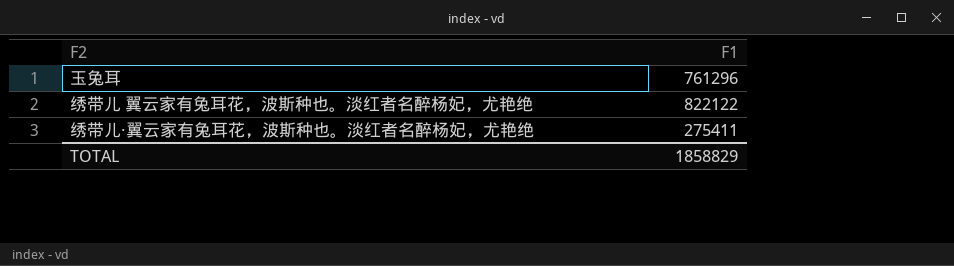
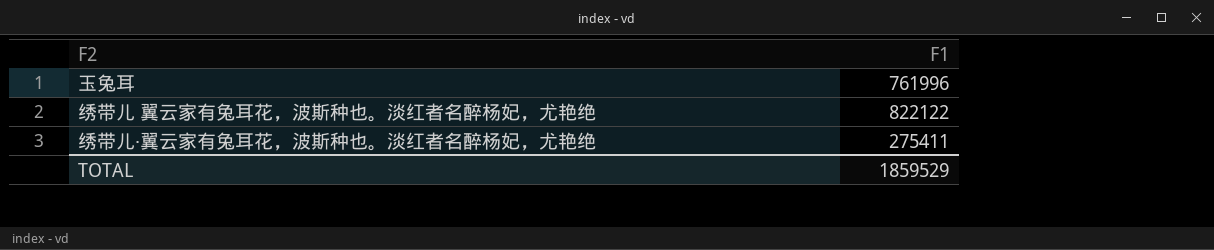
玉兔耳 | F1: 761296 -> 761996
TOTAL | F1: 1858829 -> 1859529

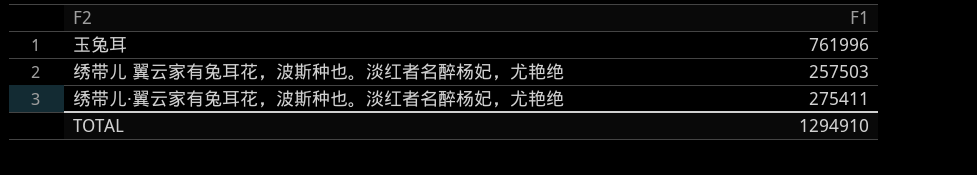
绣带儿 翼云家有兔耳花，波斯种也。淡红者名醉杨妃，尤艳绝 | F1: 822122 -> 257503
TOTAL | F1: 1859529 -> 1294910

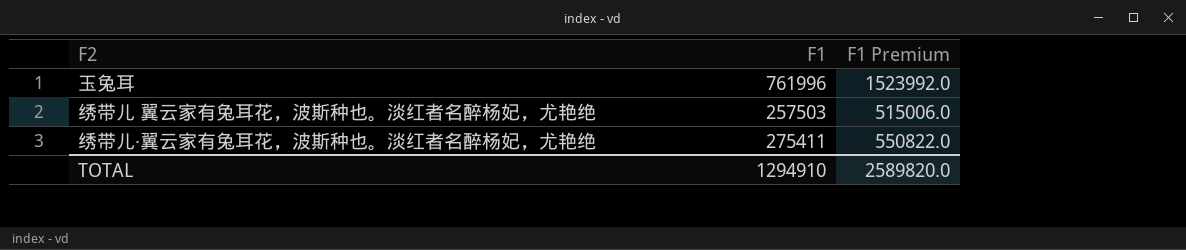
column F1 Premium | formula: none -> [F1] * 2

